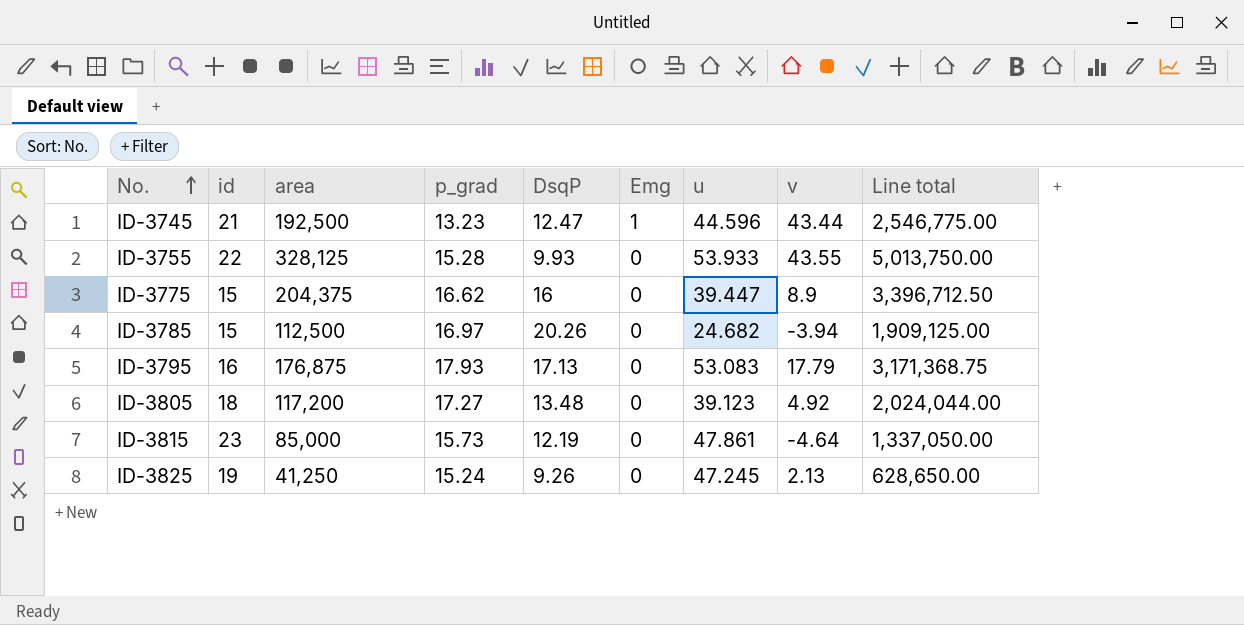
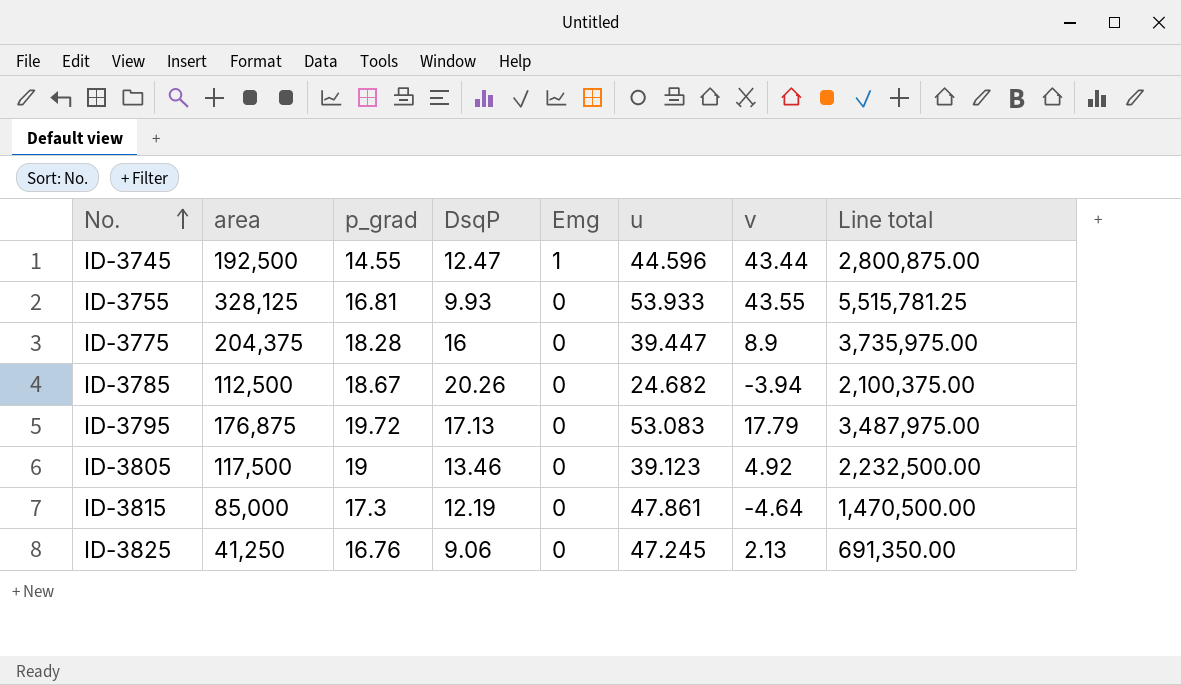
column id | position: 2 -> none
ID-3745 | p_grad: 13.23 -> 14.55
ID-3745 | Line total: 2,546,775.00 -> 2,800,875.00
ID-3755 | p_grad: 15.28 -> 16.81
ID-3755 | Line total: 5,013,750.00 -> 5,515,781.25
ID-3775 | p_grad: 16.62 -> 18.28
ID-3775 | Line total: 3,396,712.50 -> 3,735,975.00
ID-3785 | p_grad: 16.97 -> 18.67
ID-3785 | Line total: 1,909,125.00 -> 2,100,375.00
ID-3795 | p_grad: 17.93 -> 19.72
ID-3795 | Line total: 3,171,368.75 -> 3,487,975.00
ID-3805 | area: 117,200 -> 117,500
ID-3805 | p_grad: 17.27 -> 19
ID-3805 | DsqP: 13.48 -> 13.46
ID-3805 | Line total: 2,024,044.00 -> 2,232,500.00
ID-3815 | p_grad: 15.73 -> 17.3
ID-3815 | Line total: 1,337,050.00 -> 1,470,500.00
ID-3825 | p_grad: 15.24 -> 16.76
ID-3825 | DsqP: 9.26 -> 9.06
ID-3825 | Line total: 628,650.00 -> 691,350.00

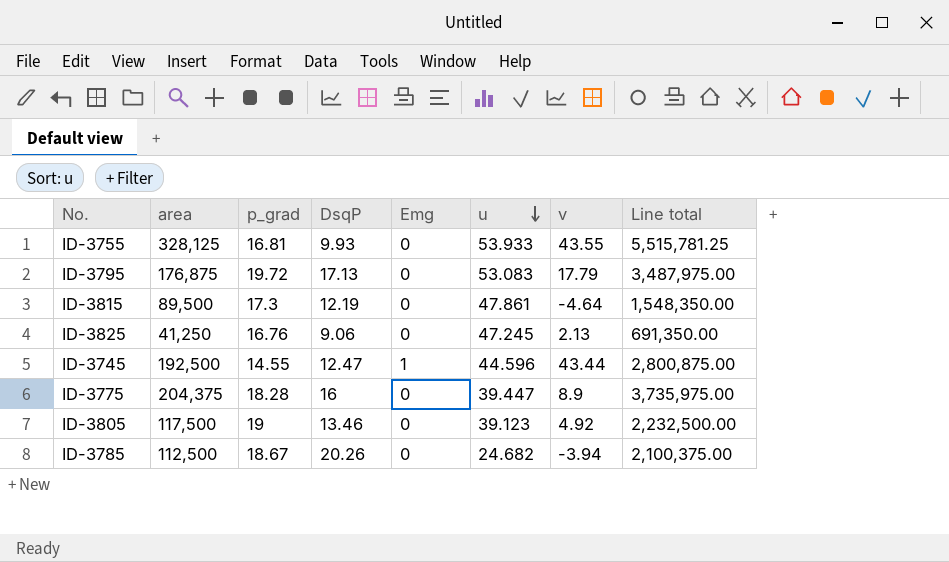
row order: No. ascending -> u descending
ID-3815 | area: 85,000 -> 89,500
ID-3815 | Line total: 1,470,500.00 -> 1,548,350.00

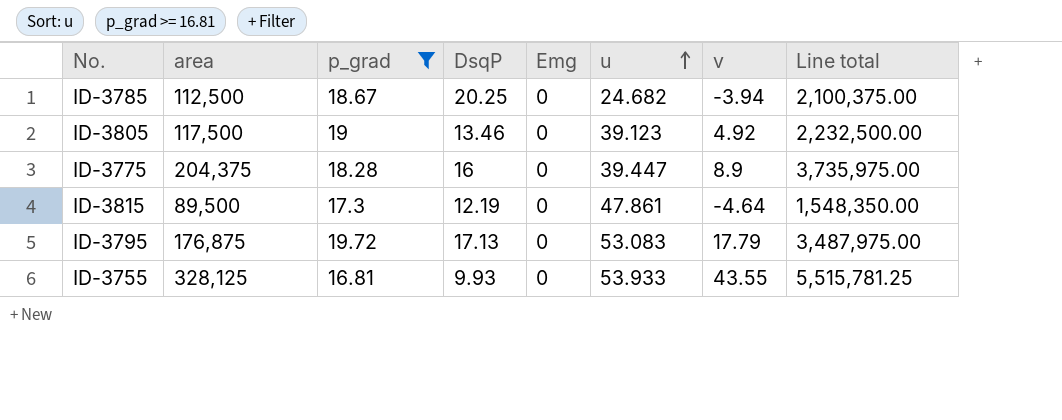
filter: none -> p_grad >= 16.81
row order: u descending -> u ascending
ID-3785 | DsqP: 20.26 -> 20.25

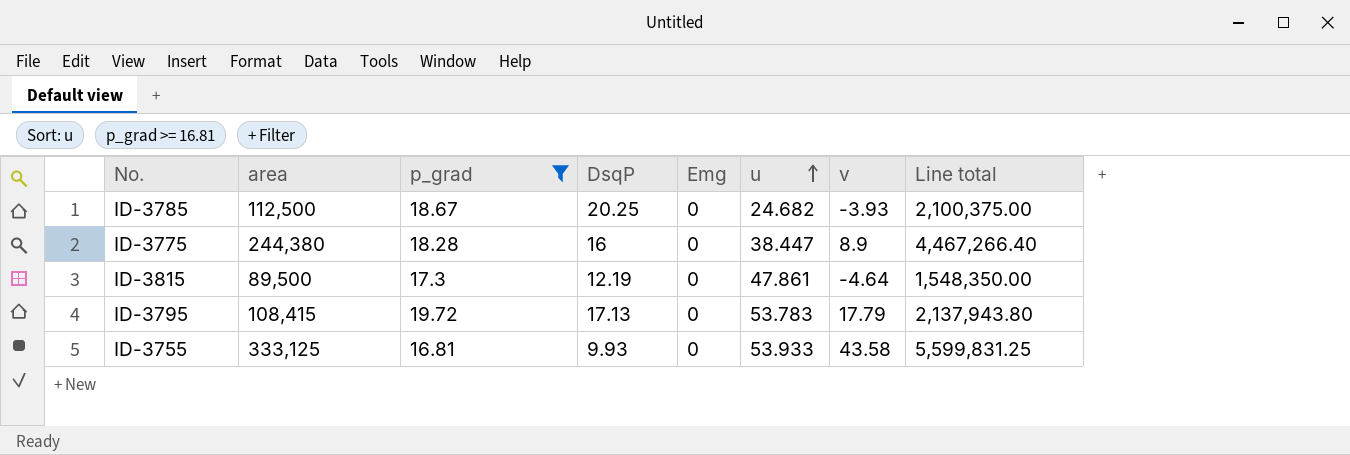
row ID-3805: 117,500 | 19 | 13.46 | 0 | 39.123 | 4.92 | 2,232,500.00 -> none
ID-3785 | v: -3.94 -> -3.93
ID-3775 | area: 204,375 -> 244,380
ID-3775 | u: 39.447 -> 38.447
ID-3775 | Line total: 3,735,975.00 -> 4,467,266.40
ID-3795 | area: 176,875 -> 108,415
ID-3795 | u: 53.083 -> 53.783
ID-3795 | Line total: 3,487,975.00 -> 2,137,943.80
ID-3755 | area: 328,125 -> 333,125
ID-3755 | v: 43.55 -> 43.58
ID-3755 | Line total: 5,515,781.25 -> 5,599,831.25

